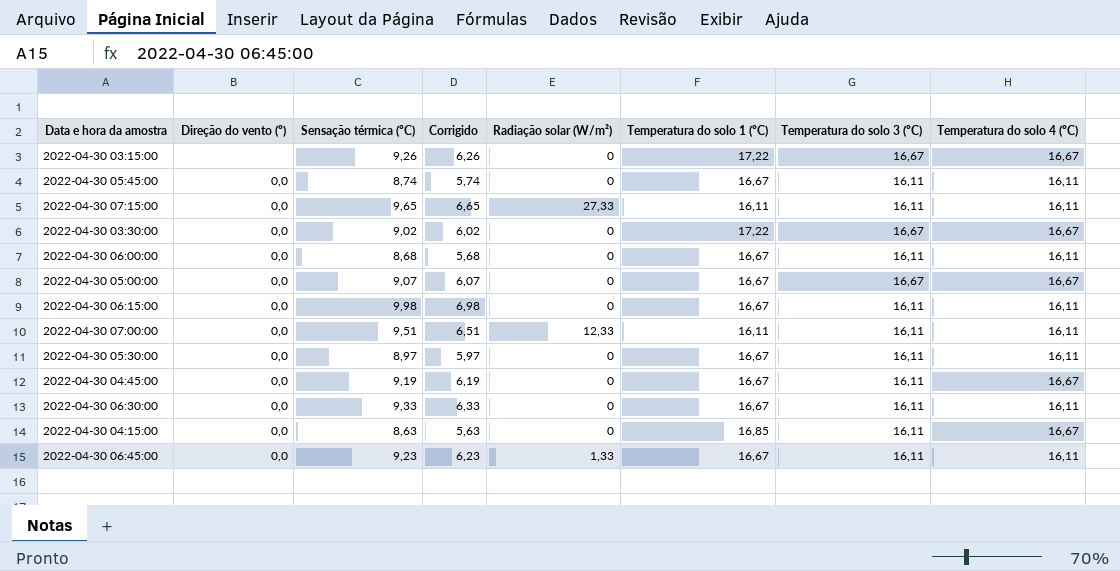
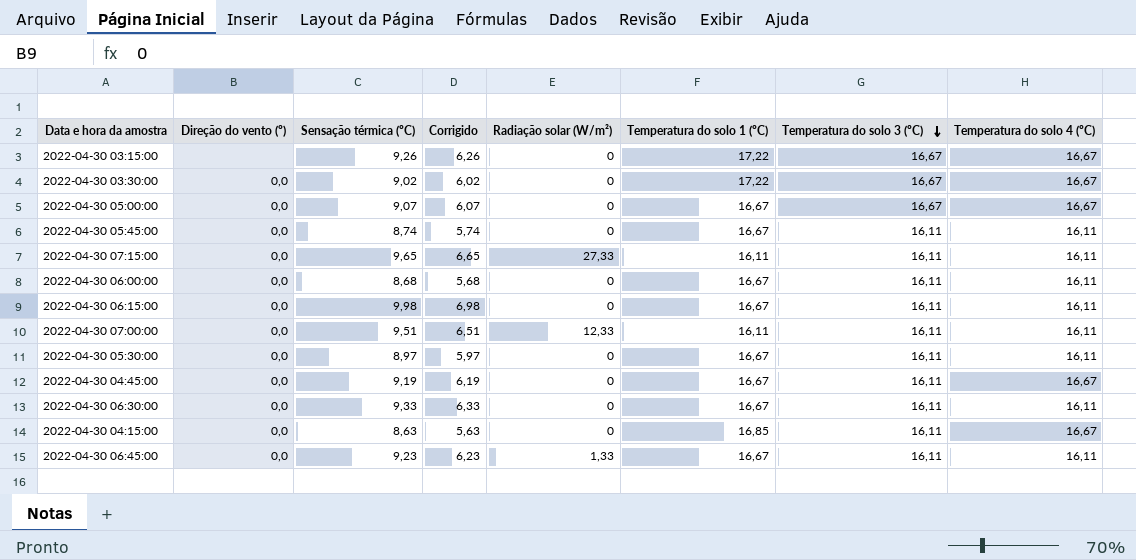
row order: none -> Temperatura do solo 3 (ºC) descending

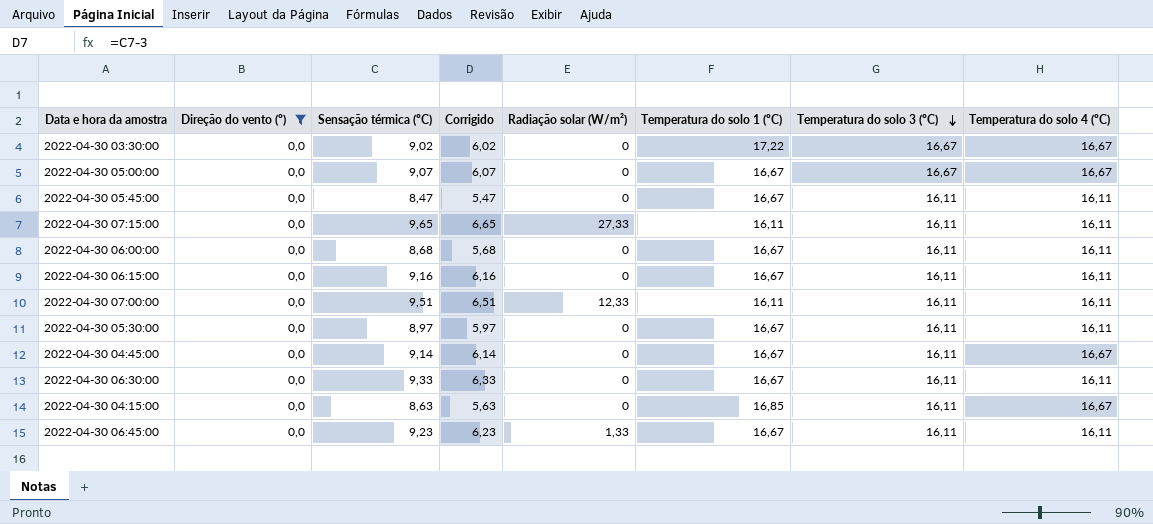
filter: none -> Direção do vento (º) = 0,0
2022-04-30 05:45:00 | Sensação térmica (ºC): 8,74 -> 8,47
2022-04-30 05:45:00 | Corrigido: 5,74 -> 5,47
2022-04-30 06:15:00 | Sensação térmica (ºC): 9,98 -> 9,16
2022-04-30 06:15:00 | Corrigido: 6,98 -> 6,16
2022-04-30 04:45:00 | Sensação térmica (ºC): 9,19 -> 9,14
2022-04-30 04:45:00 | Corrigido: 6,19 -> 6,14

